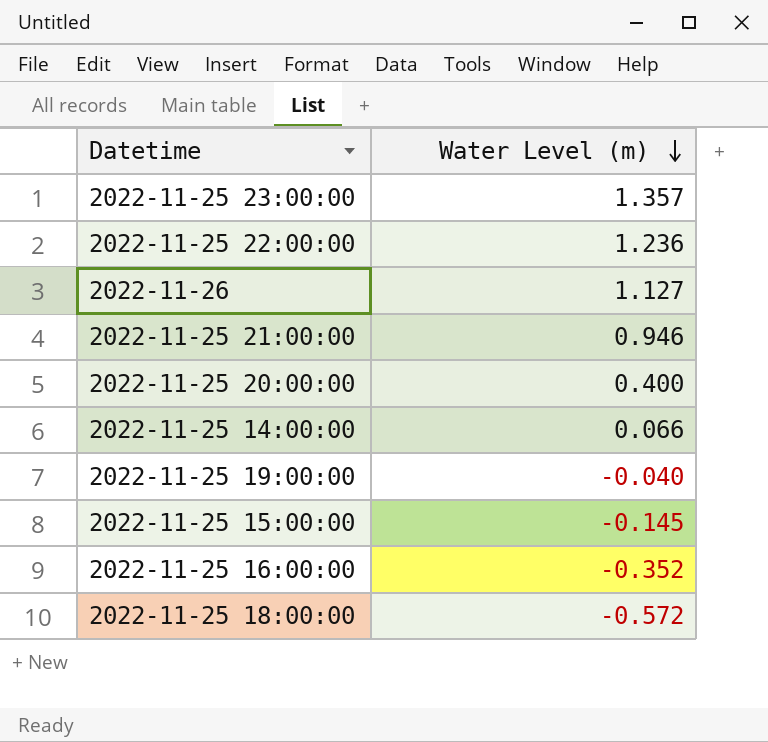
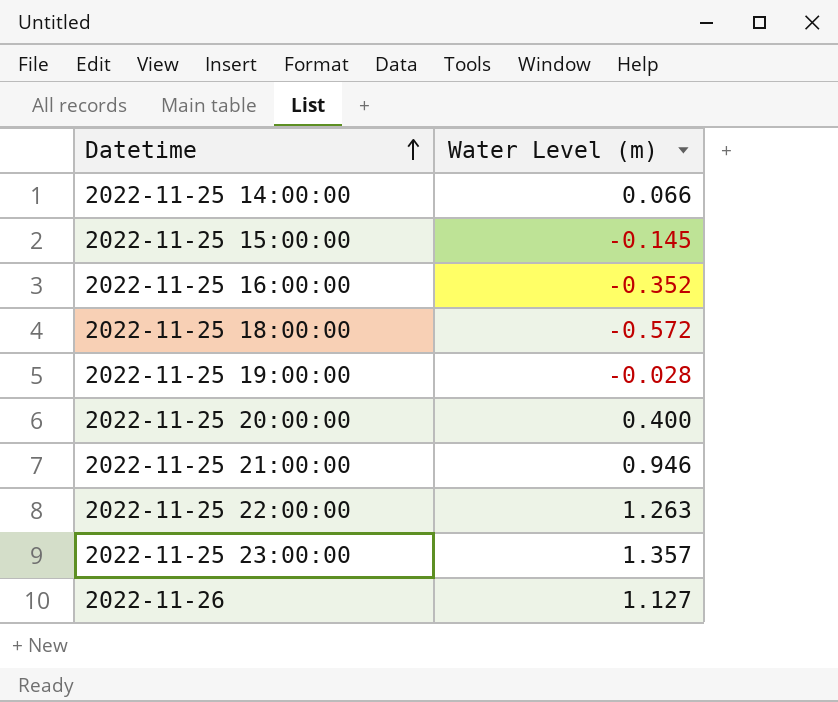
row order: Water Level (m) descending -> Datetime ascending
2022-11-25 19:00:00 | Water Level (m): -0.040 -> -0.028
2022-11-25 22:00:00 | Water Level (m): 1.236 -> 1.263

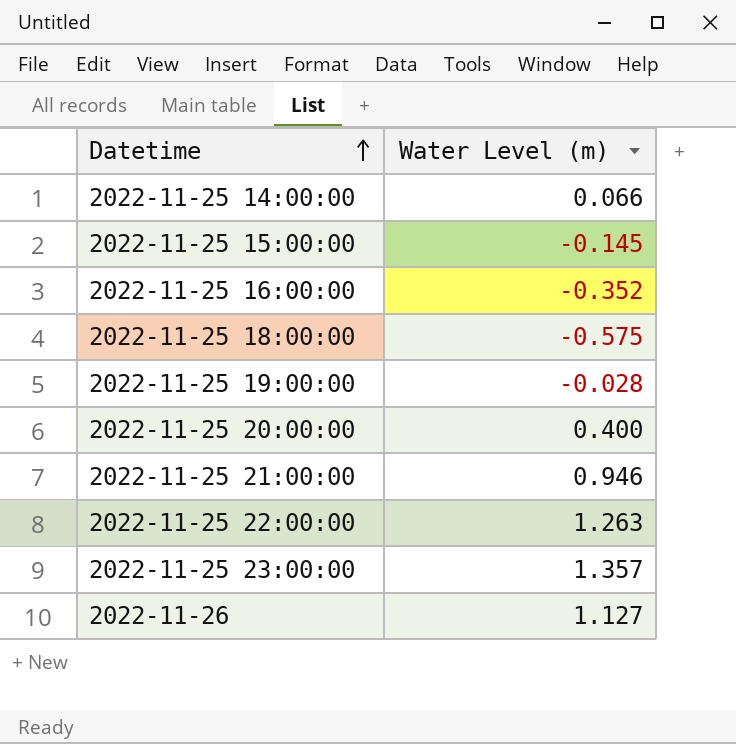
2022-11-25 18:00:00 | Water Level (m): -0.572 -> -0.575

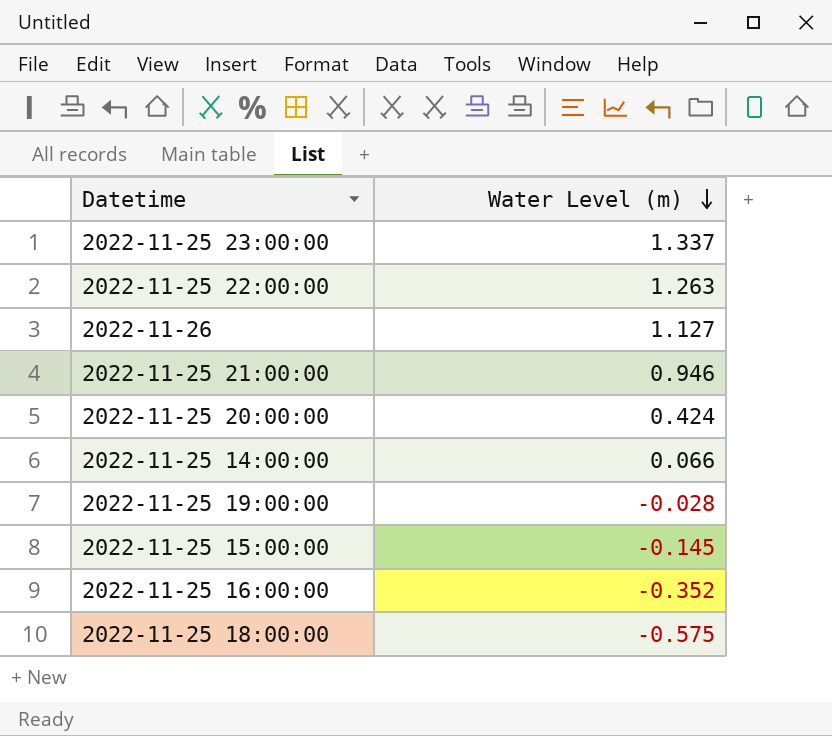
row order: Datetime ascending -> Water Level (m) descending
2022-11-25 23:00:00 | Water Level (m): 1.357 -> 1.337
2022-11-25 20:00:00 | Water Level (m): 0.400 -> 0.424

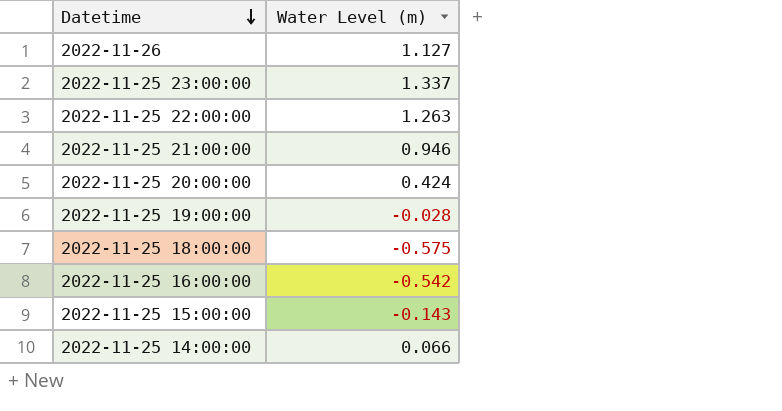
row order: Water Level (m) descending -> Datetime descending
2022-11-25 16:00:00 | Water Level (m): -0.352 -> -0.542
2022-11-25 15:00:00 | Water Level (m): -0.145 -> -0.143

